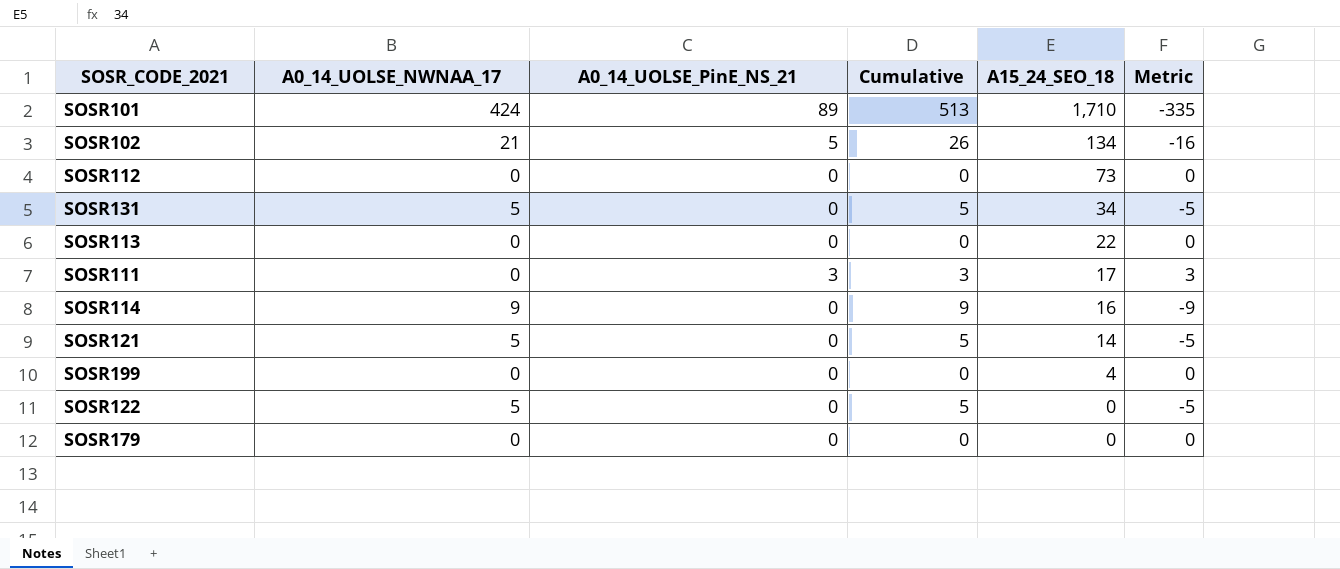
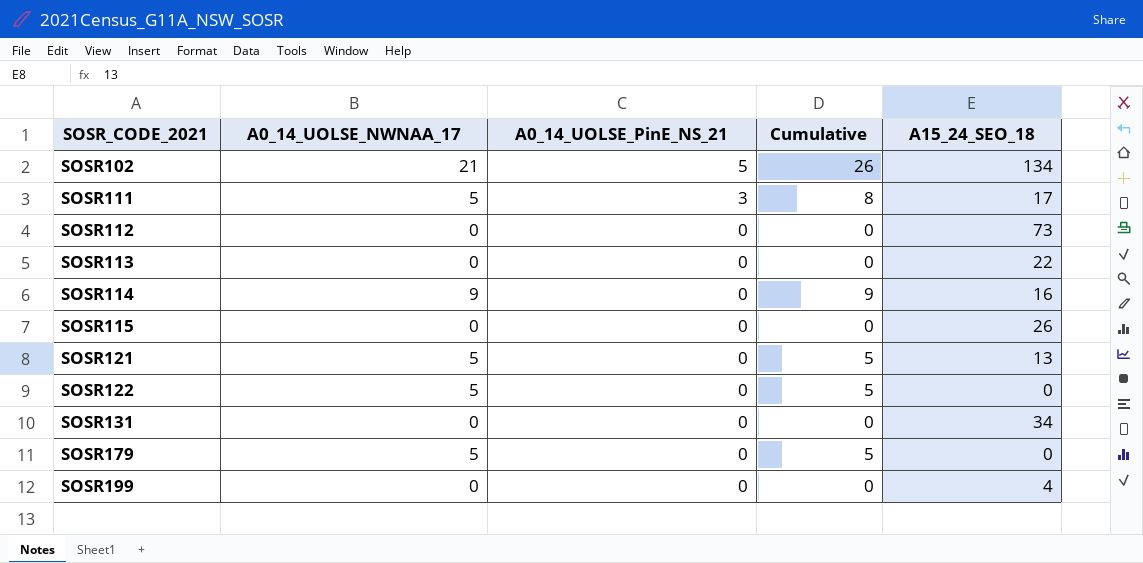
row order: A15_24_SEO_18 descending -> SOSR_CODE_2021 ascending
column Metric | formula: [A0_14_UOLSE_PinE_NS_21] - [A0_14_UOLSE_NWNAA_17] -> none
row SOSR101: 424 | 89 | 513 | 1,710 | -335 -> none
SOSR111 | A0_14_UOLSE_NWNAA_17: 0 -> 5
SOSR111 | Cumulative: 3 -> 8
row SOSR115: none -> 0 | 0 | 0 | 26
SOSR121 | A15_24_SEO_18: 14 -> 13
SOSR131 | A0_14_UOLSE_NWNAA_17: 5 -> 0
SOSR131 | Cumulative: 5 -> 0
SOSR179 | A0_14_UOLSE_NWNAA_17: 0 -> 5
SOSR179 | Cumulative: 0 -> 5

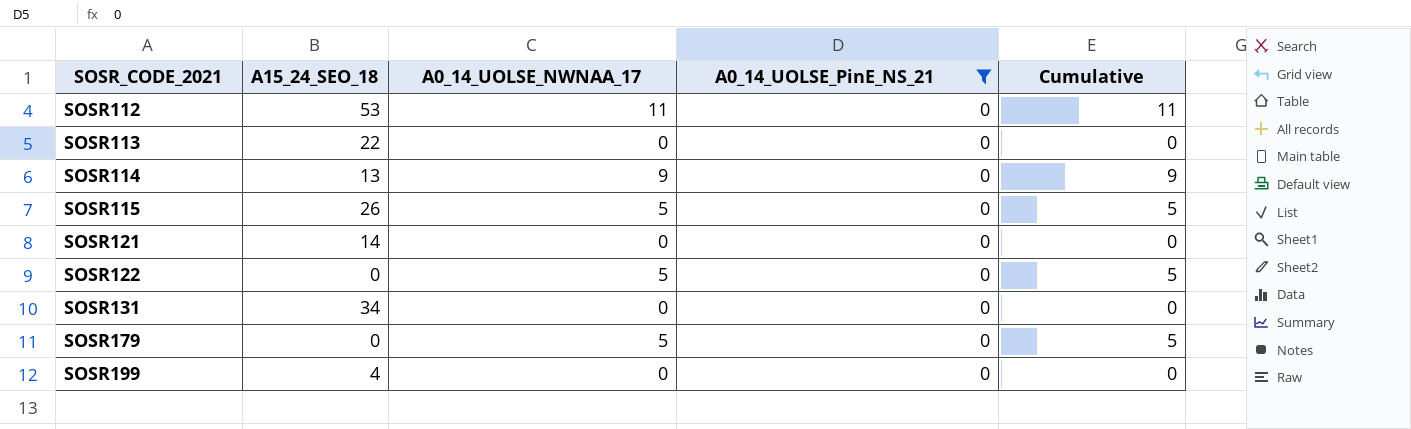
filter: none -> A0_14_UOLSE_PinE_NS_21 = 0
column A15_24_SEO_18 | position: 5 -> 2
SOSR112 | A15_24_SEO_18: 73 -> 53
SOSR112 | A0_14_UOLSE_NWNAA_17: 0 -> 11
SOSR112 | Cumulative: 0 -> 11
SOSR114 | A15_24_SEO_18: 16 -> 13
SOSR115 | A0_14_UOLSE_NWNAA_17: 0 -> 5
SOSR115 | Cumulative: 0 -> 5
SOSR121 | A15_24_SEO_18: 13 -> 14
SOSR121 | A0_14_UOLSE_NWNAA_17: 5 -> 0
SOSR121 | Cumulative: 5 -> 0

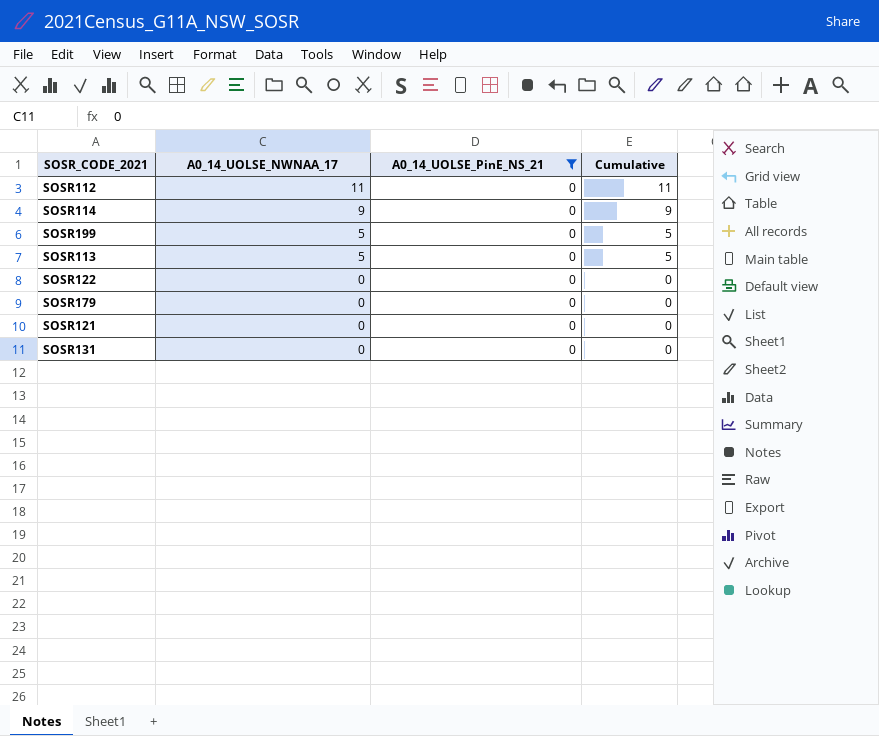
row order: SOSR_CODE_2021 ascending -> A0_14_UOLSE_NWNAA_17 descending
column A15_24_SEO_18 | position: 2 -> none
row SOSR115: 26 | 5 | 0 | 5 -> none
SOSR199 | A0_14_UOLSE_NWNAA_17: 0 -> 5
SOSR199 | Cumulative: 0 -> 5
SOSR113 | A0_14_UOLSE_NWNAA_17: 0 -> 5
SOSR113 | Cumulative: 0 -> 5
SOSR122 | A0_14_UOLSE_NWNAA_17: 5 -> 0
SOSR122 | Cumulative: 5 -> 0
SOSR179 | A0_14_UOLSE_NWNAA_17: 5 -> 0
SOSR179 | Cumulative: 5 -> 0

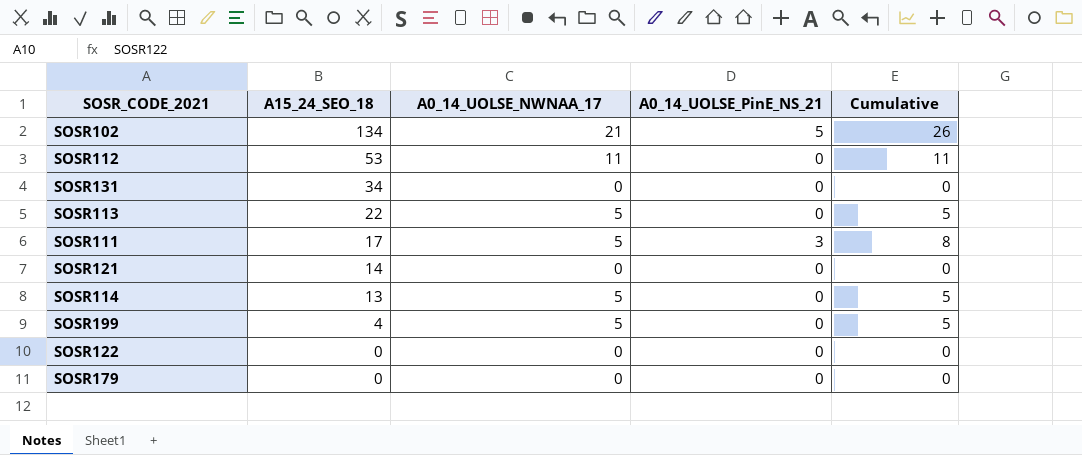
filter: A0_14_UOLSE_PinE_NS_21 = 0 -> none
row order: A0_14_UOLSE_NWNAA_17 descending -> A15_24_SEO_18 descending
column A15_24_SEO_18 | position: none -> 2
SOSR114 | A0_14_UOLSE_NWNAA_17: 9 -> 5
SOSR114 | Cumulative: 9 -> 5

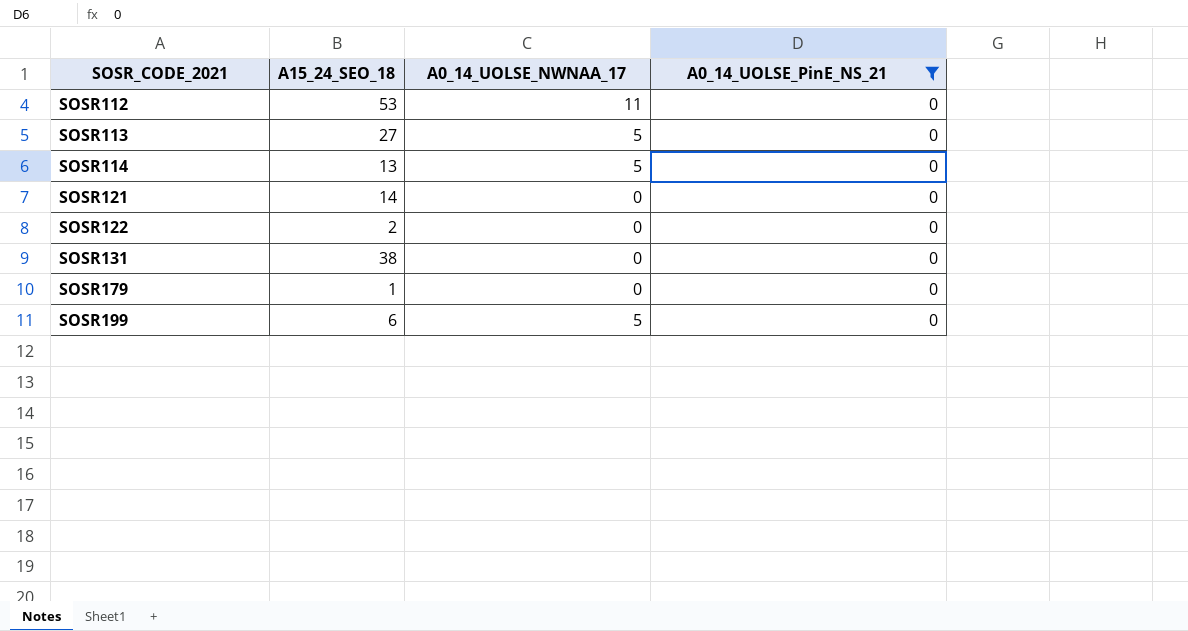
filter: none -> A0_14_UOLSE_PinE_NS_21 = 0
row order: A15_24_SEO_18 descending -> SOSR_CODE_2021 ascending
column Cumulative | formula: [A0_14_UOLSE_NWNAA_17] + [A0_14_UOLSE_PinE_NS_21] -> none
SOSR113 | A15_24_SEO_18: 22 -> 27
SOSR122 | A15_24_SEO_18: 0 -> 2
SOSR131 | A15_24_SEO_18: 34 -> 38
SOSR179 | A15_24_SEO_18: 0 -> 1
SOSR199 | A15_24_SEO_18: 4 -> 6

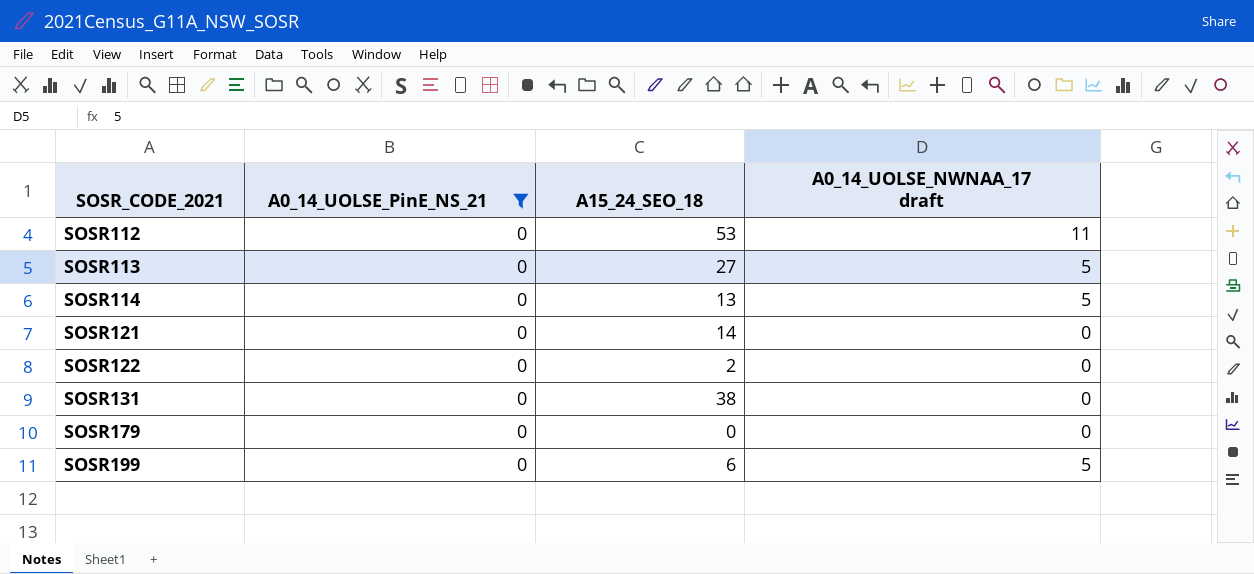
column A0_14_UOLSE_PinE_NS_21 | position: 4 -> 2
column name: A0_14_UOLSE_NWNAA_17 -> A0_14_UOLSE_NWNAA_17 draft
SOSR179 | A15_24_SEO_18: 1 -> 0

